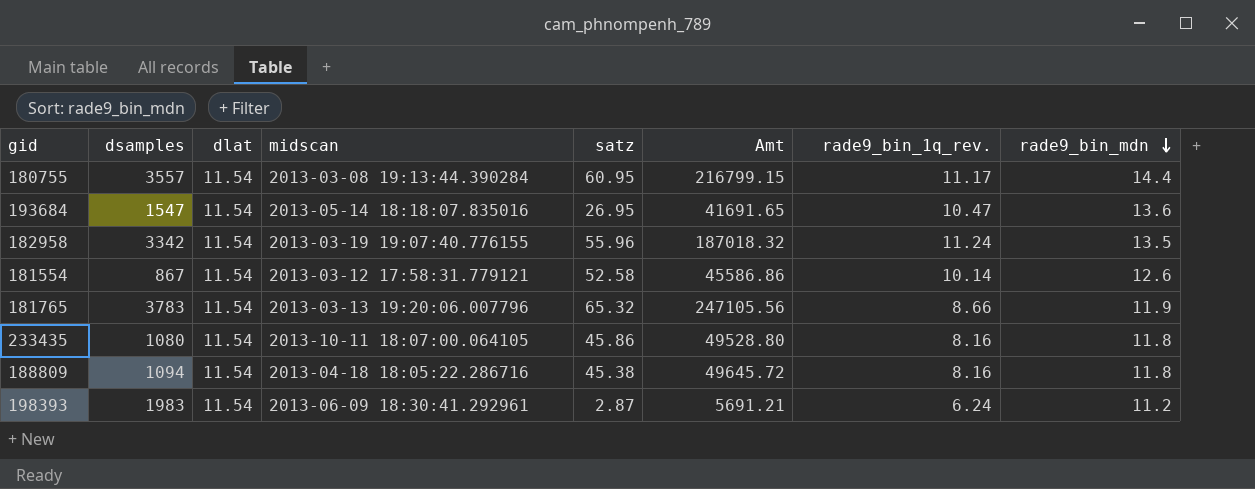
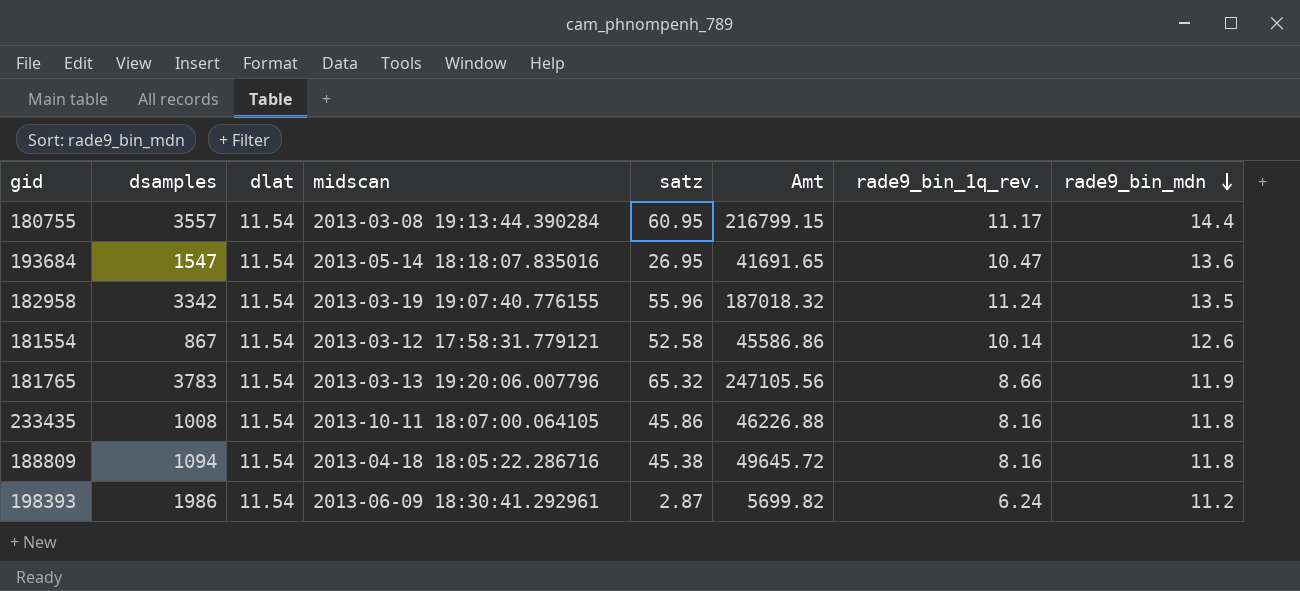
233435 | dsamples: 1080 -> 1008
233435 | Amt: 49528.80 -> 46226.88
198393 | dsamples: 1983 -> 1986
198393 | Amt: 5691.21 -> 5699.82

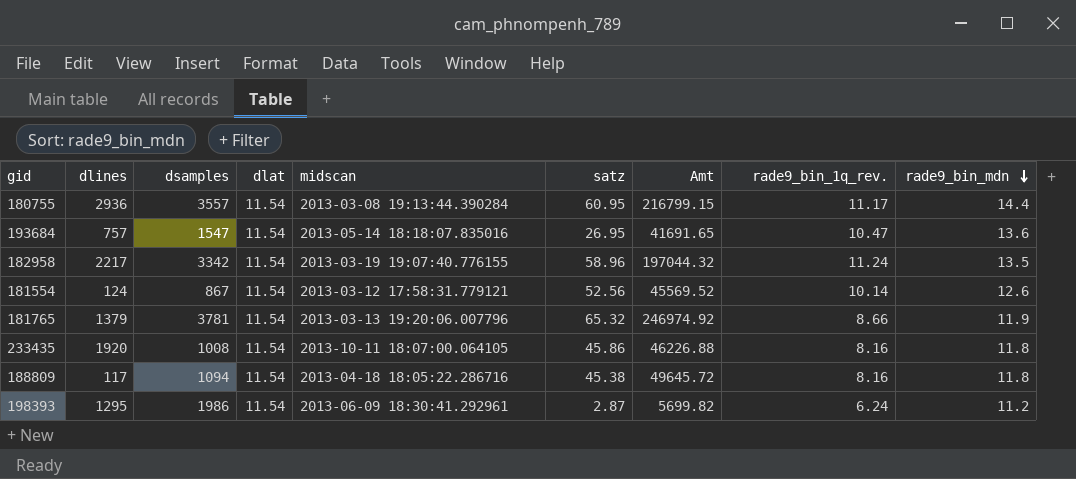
column dlines | position: none -> 2
182958 | satz: 55.96 -> 58.96
182958 | Amt: 187018.32 -> 197044.32
181554 | satz: 52.58 -> 52.56
181554 | Amt: 45586.86 -> 45569.52
181765 | dsamples: 3783 -> 3781
181765 | Amt: 247105.56 -> 246974.92

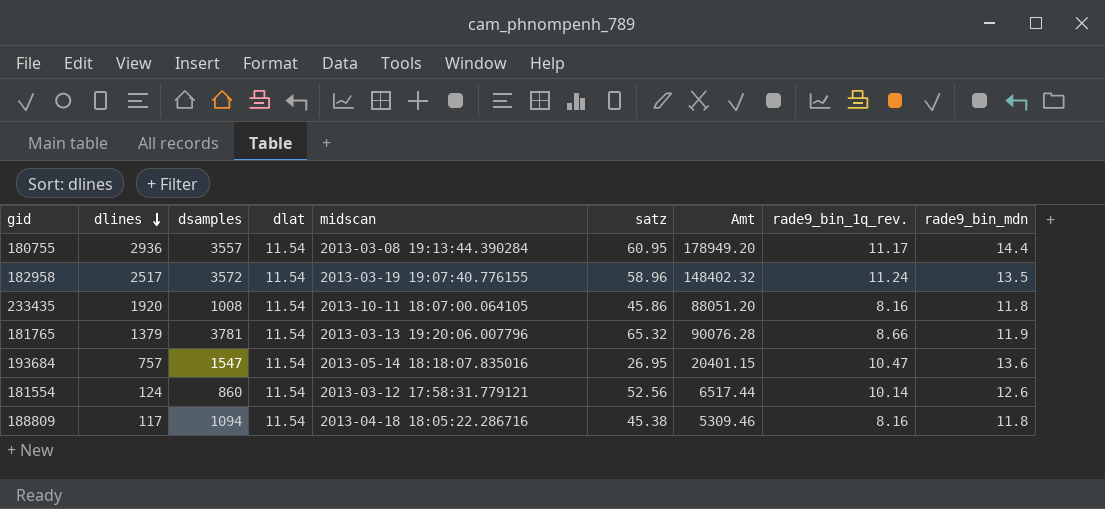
row order: rade9_bin_mdn descending -> dlines descending
column Amt | formula: [dsamples] * [satz] -> [dlines] * [satz]
row 198393: 1295 | 1986 | 11.54 | 2013-06-09 18:30:41.292961 | 2.87 | 5699.82 | 6.24 | 11.2 -> none
182958 | dlines: 2217 -> 2517
182958 | dsamples: 3342 -> 3572
181554 | dsamples: 867 -> 860

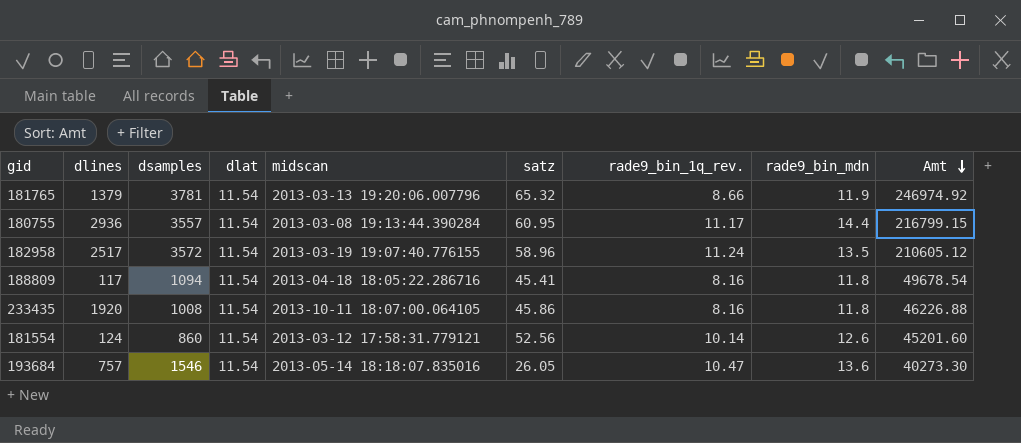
row order: dlines descending -> Amt descending
column Amt | formula: [dlines] * [satz] -> [dsamples] * [satz]
column Amt | position: 7 -> 9
188809 | satz: 45.38 -> 45.41
193684 | dsamples: 1547 -> 1546
193684 | satz: 26.95 -> 26.05

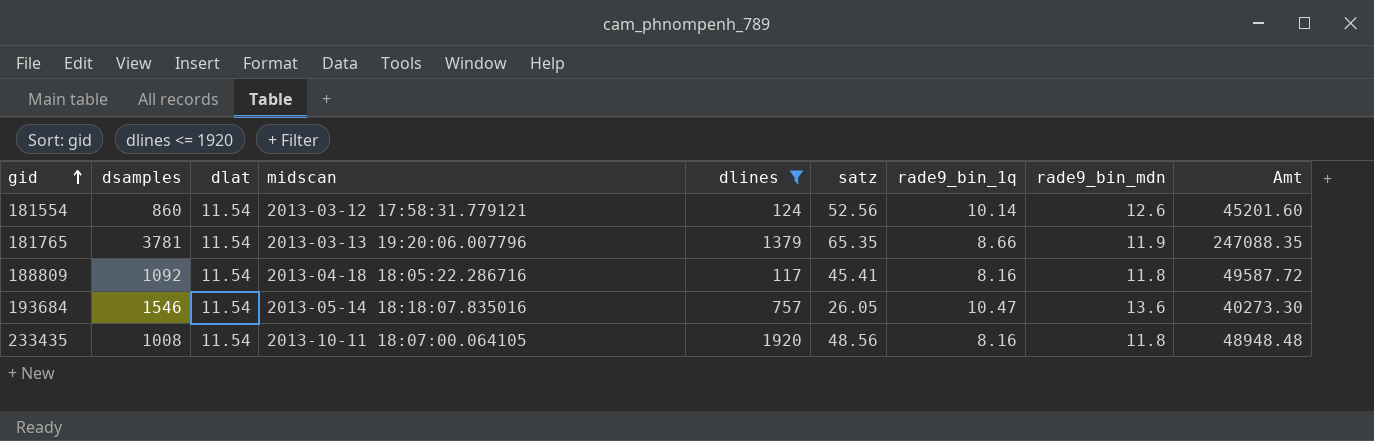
filter: none -> dlines <= 1920
row order: Amt descending -> gid ascending
column dlines | position: 2 -> 5
column name: rade9_bin_1q_rev. -> rade9_bin_1q
181765 | satz: 65.32 -> 65.35
181765 | Amt: 246974.92 -> 247088.35
188809 | dsamples: 1094 -> 1092
188809 | Amt: 49678.54 -> 49587.72
233435 | satz: 45.86 -> 48.56
233435 | Amt: 46226.88 -> 48948.48

